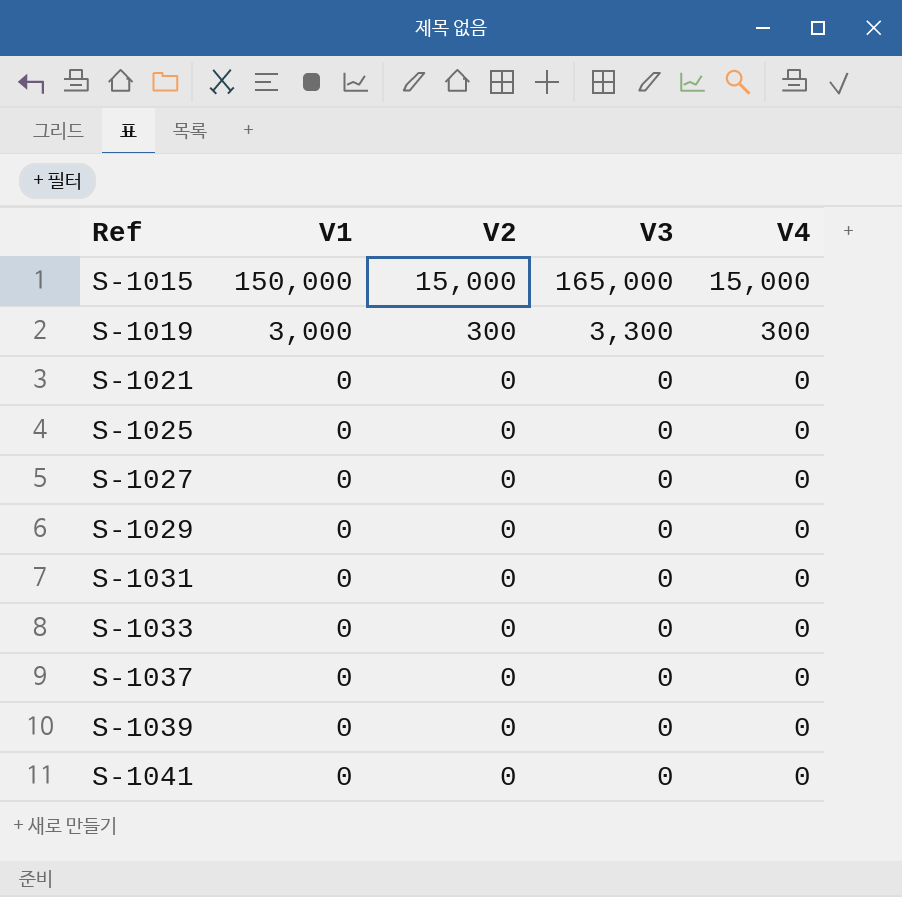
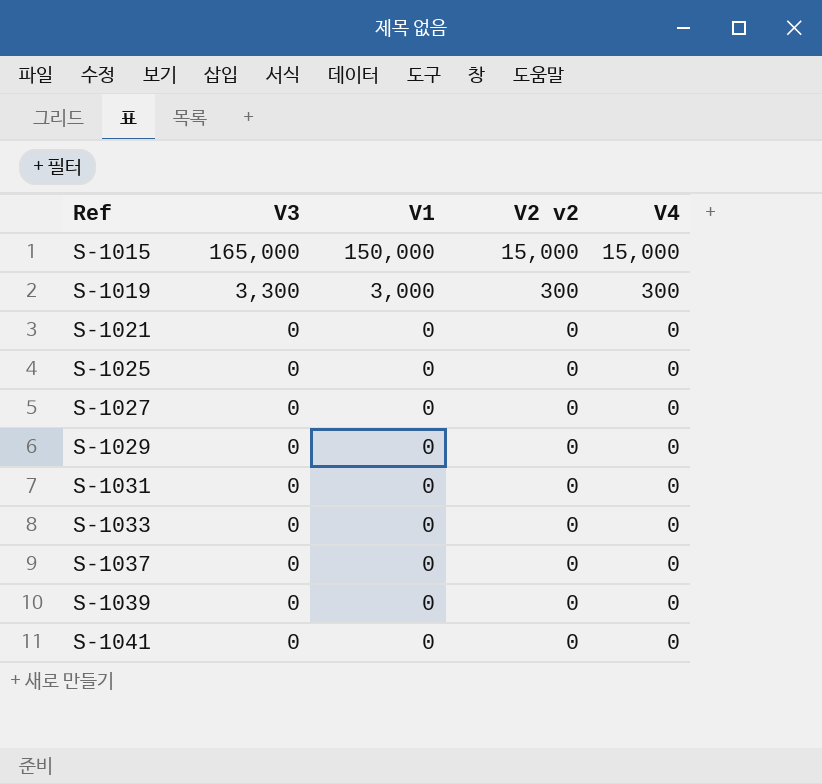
column V3 | position: 4 -> 2
column name: V2 -> V2 v2

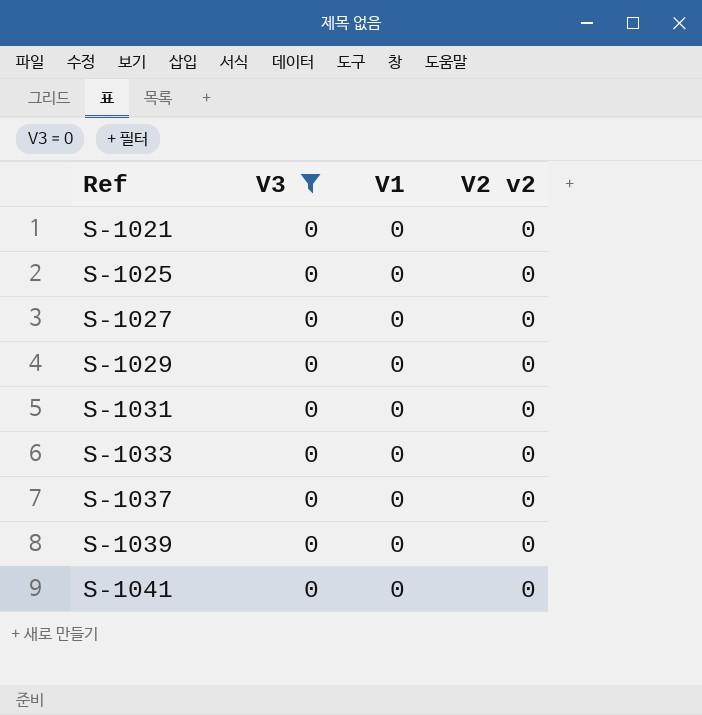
filter: none -> V3 = 0
column V4 | position: 5 -> none

